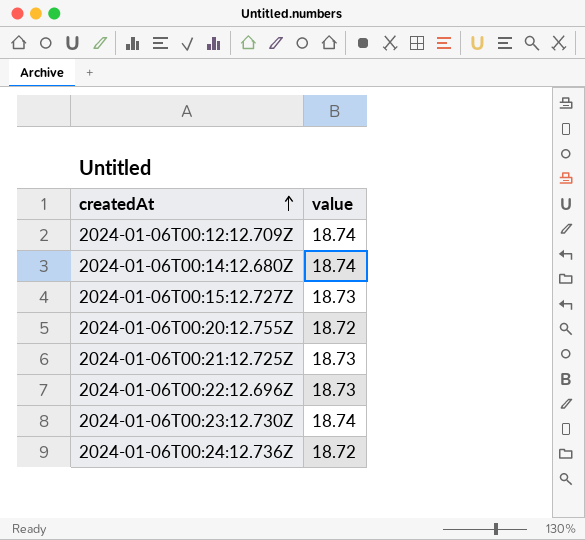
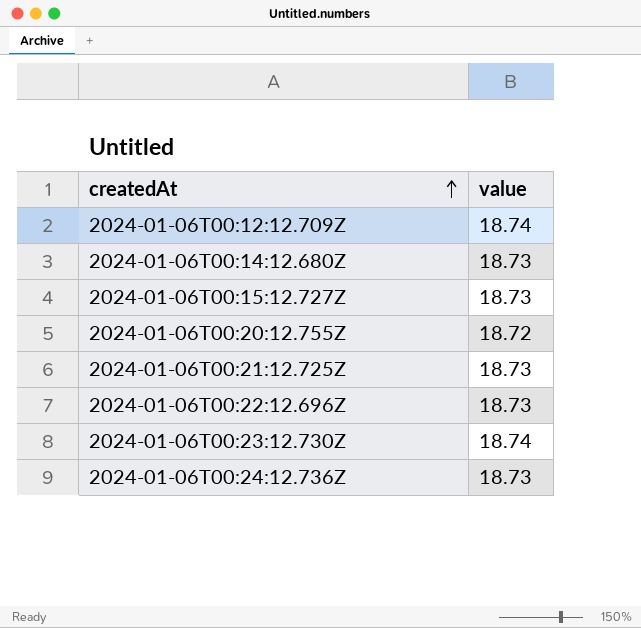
2024-01-06T00:14:12.680Z | value: 18.74 -> 18.73
2024-01-06T00:24:12.736Z | value: 18.72 -> 18.73

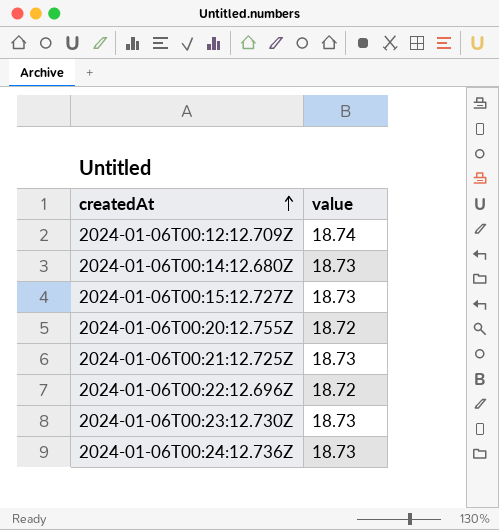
2024-01-06T00:22:12.696Z | value: 18.73 -> 18.72
2024-01-06T00:23:12.730Z | value: 18.74 -> 18.73

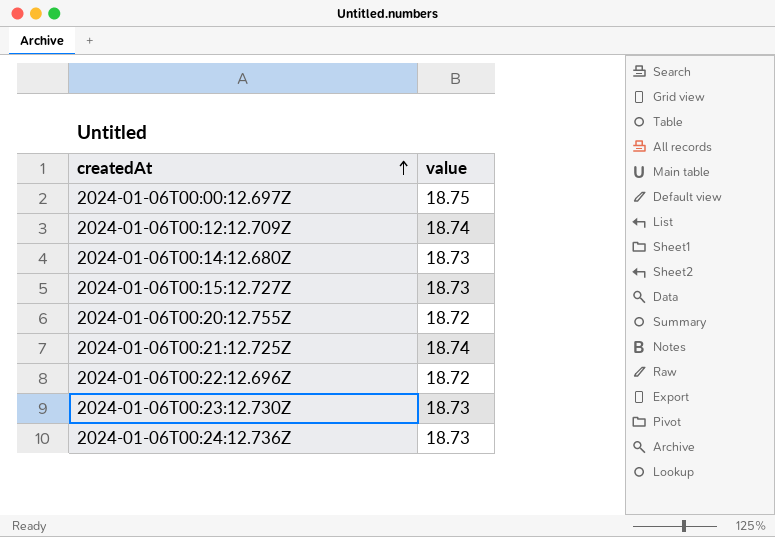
row 2024-01-06T00:00:12.697Z: none -> 18.75
2024-01-06T00:21:12.725Z | value: 18.73 -> 18.74

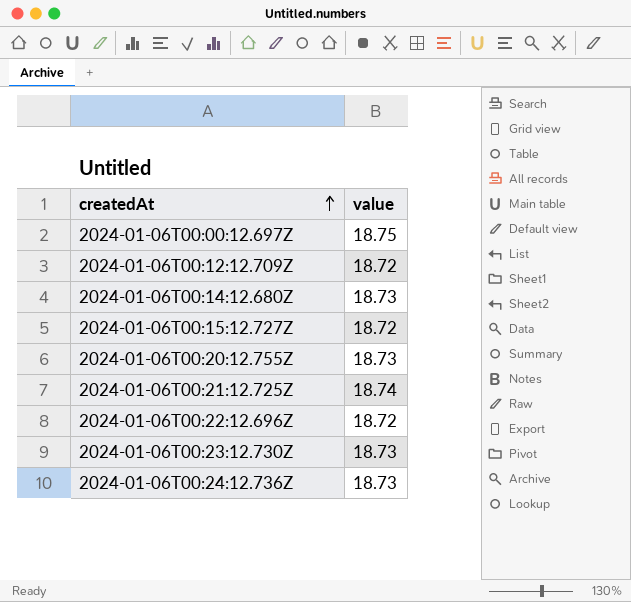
2024-01-06T00:12:12.709Z | value: 18.74 -> 18.72
2024-01-06T00:15:12.727Z | value: 18.73 -> 18.72
2024-01-06T00:20:12.755Z | value: 18.72 -> 18.73

